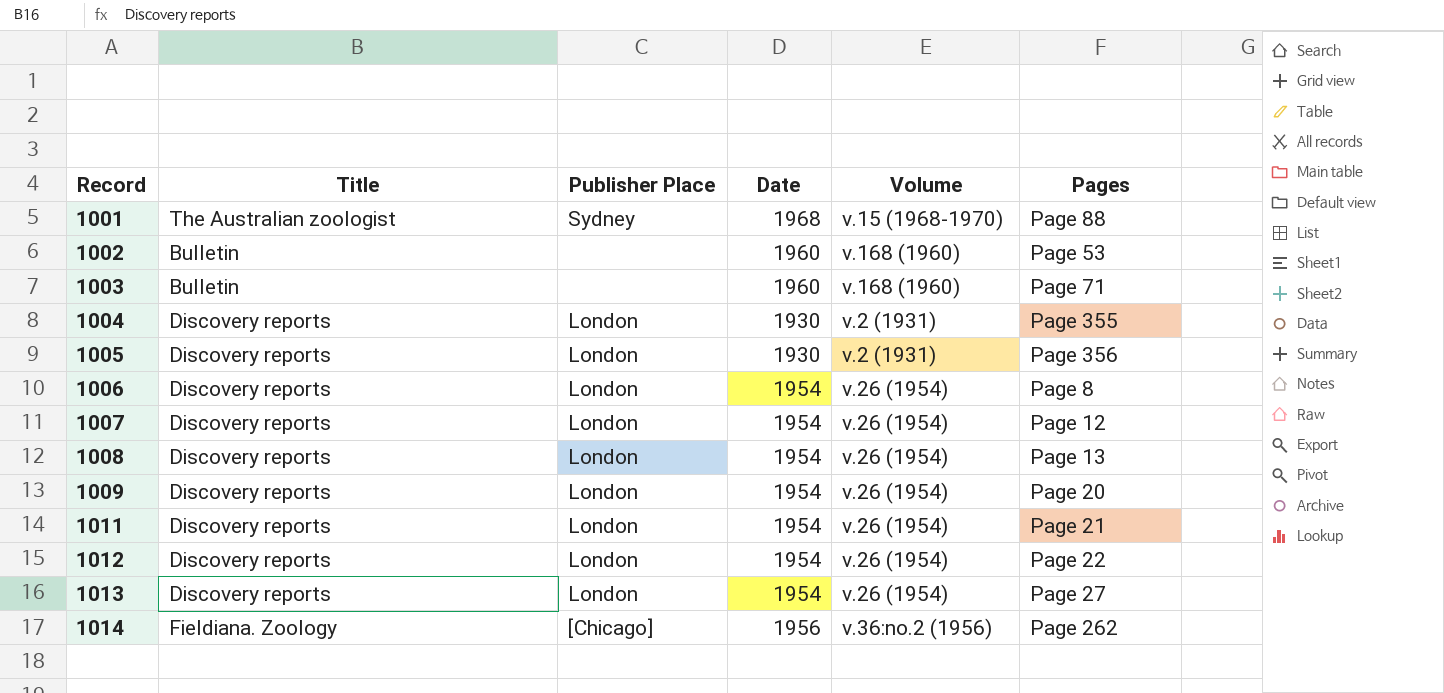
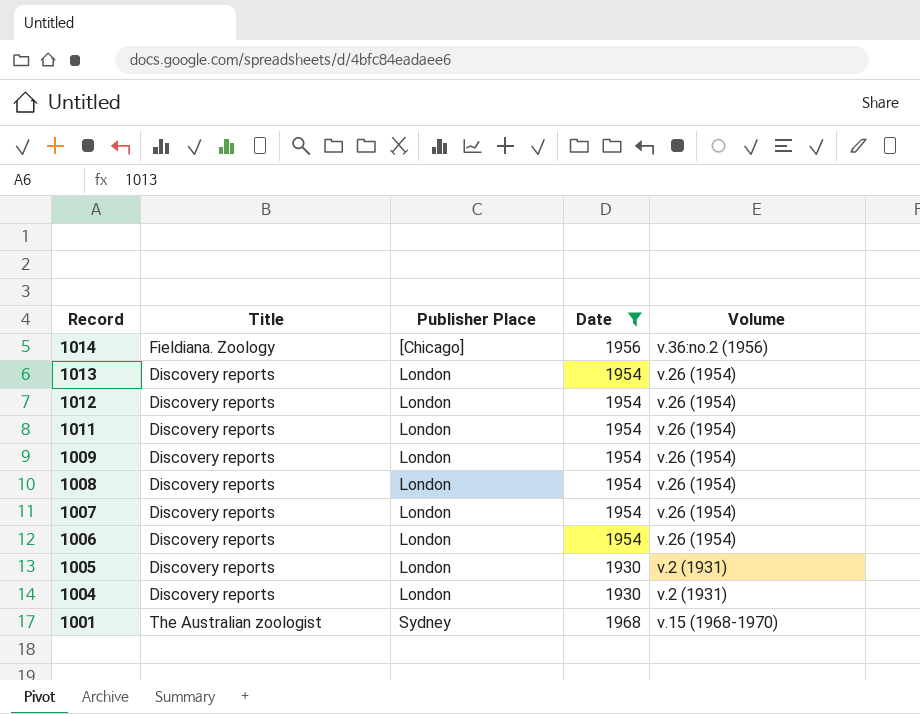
filter: none -> Date != 1960
row order: Record ascending -> Record descending
column Pages | position: 6 -> none

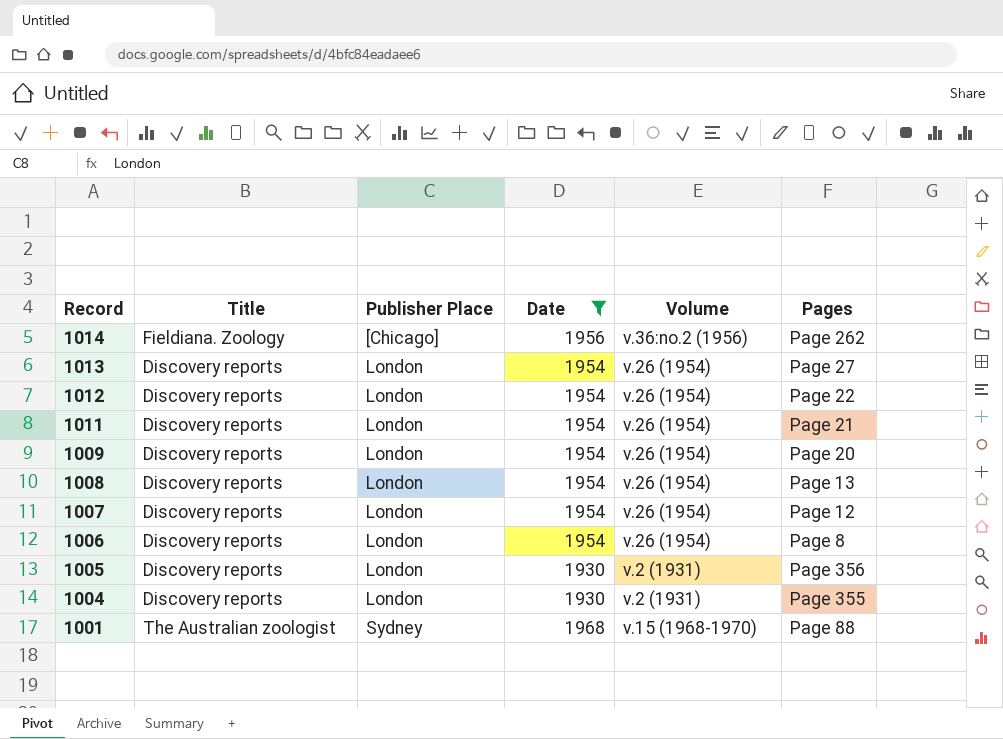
column Pages | position: none -> 6

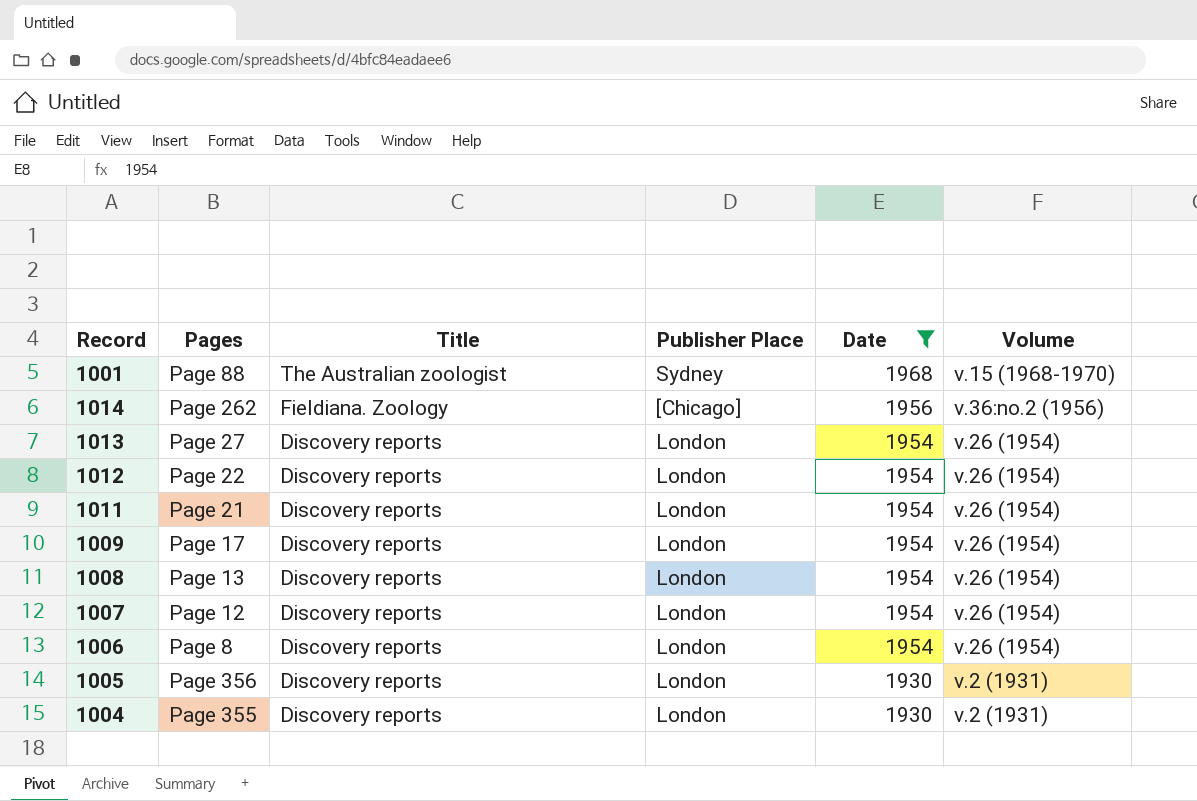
row order: Record descending -> Title descending
column Pages | position: 6 -> 2
1009 | Pages: Page 20 -> Page 17

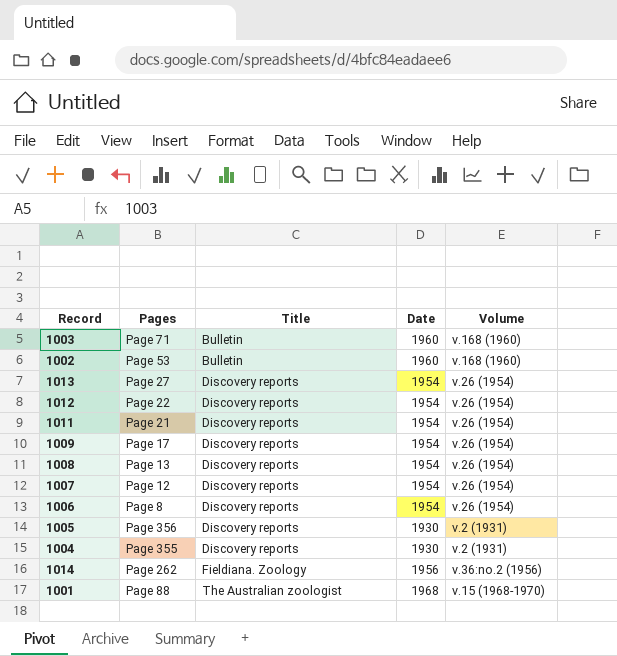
filter: Date != 1960 -> none
row order: Title descending -> Title ascending
column Publisher Place | position: 4 -> none

